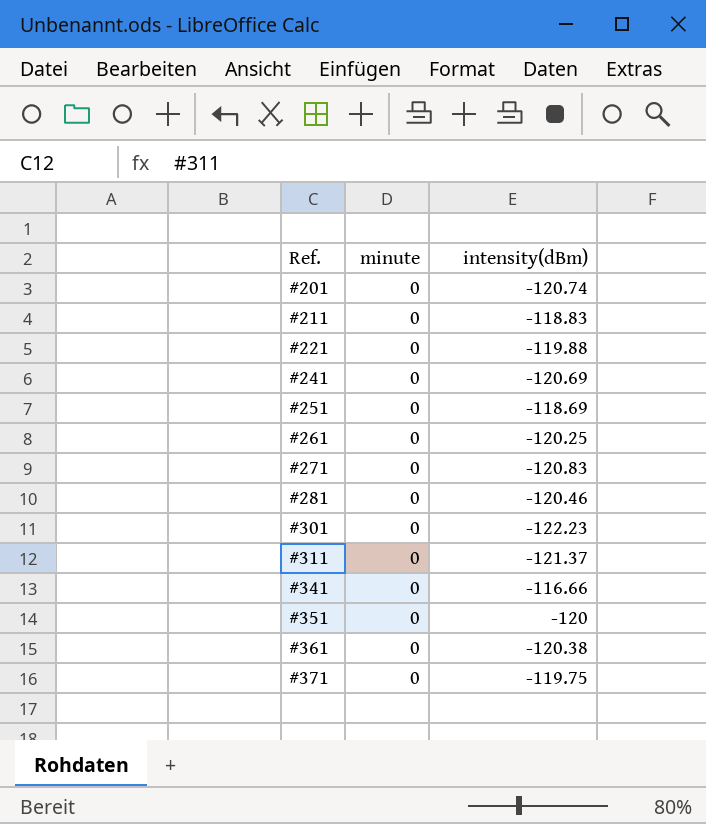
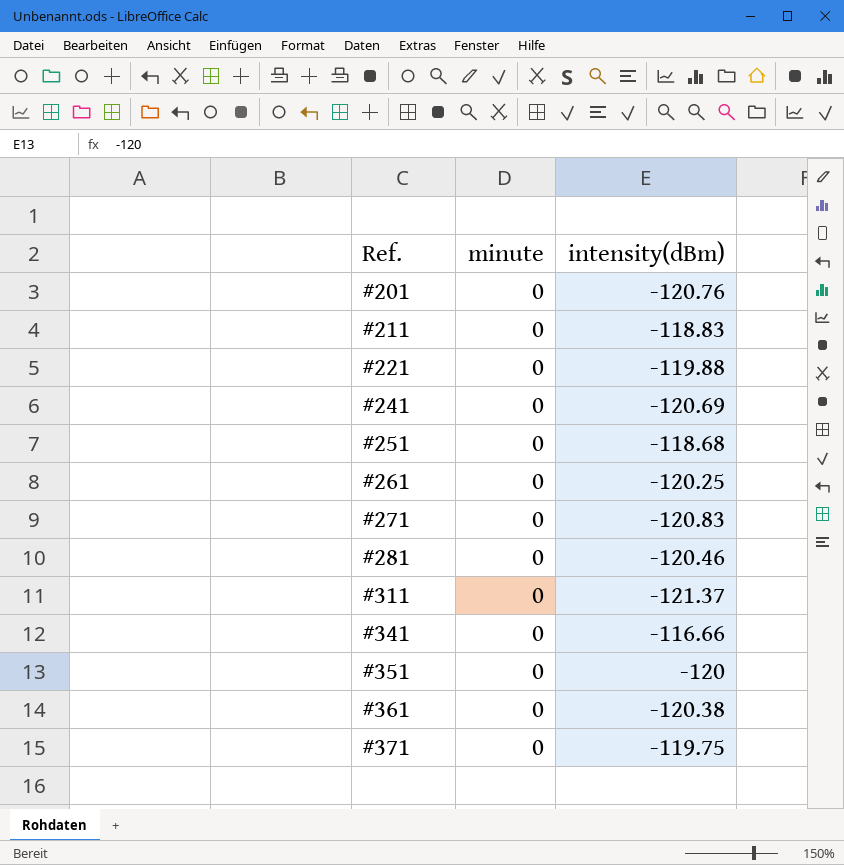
row #301: 0 | -122.23 -> none
#201 | intensity(dBm): -120.74 -> -120.76
#251 | intensity(dBm): -118.69 -> -118.68

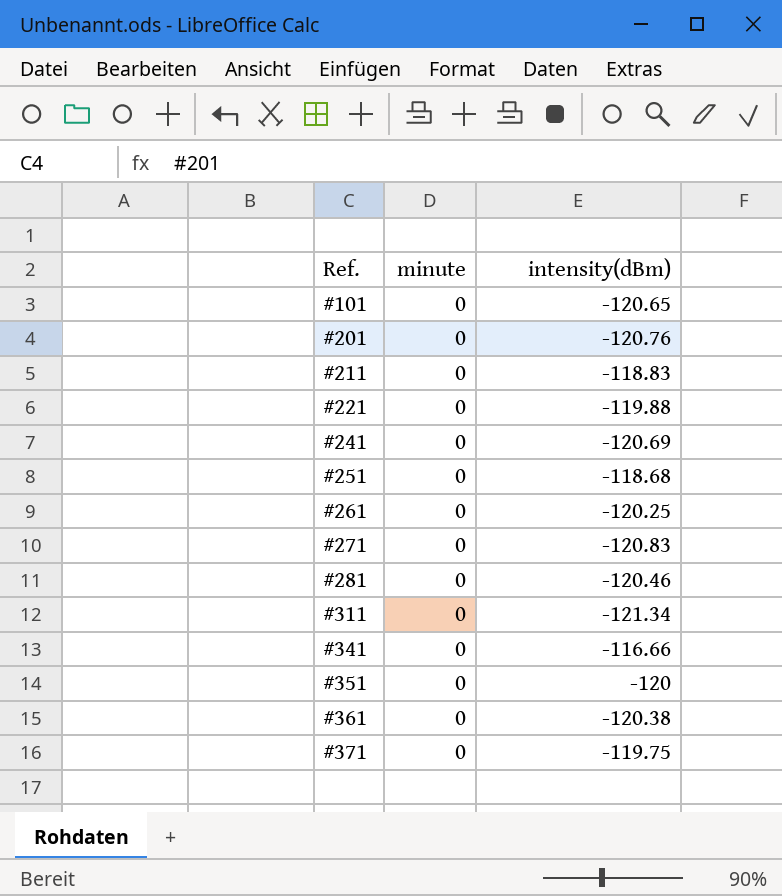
row #101: none -> 0 | -120.65
#311 | intensity(dBm): -121.37 -> -121.34

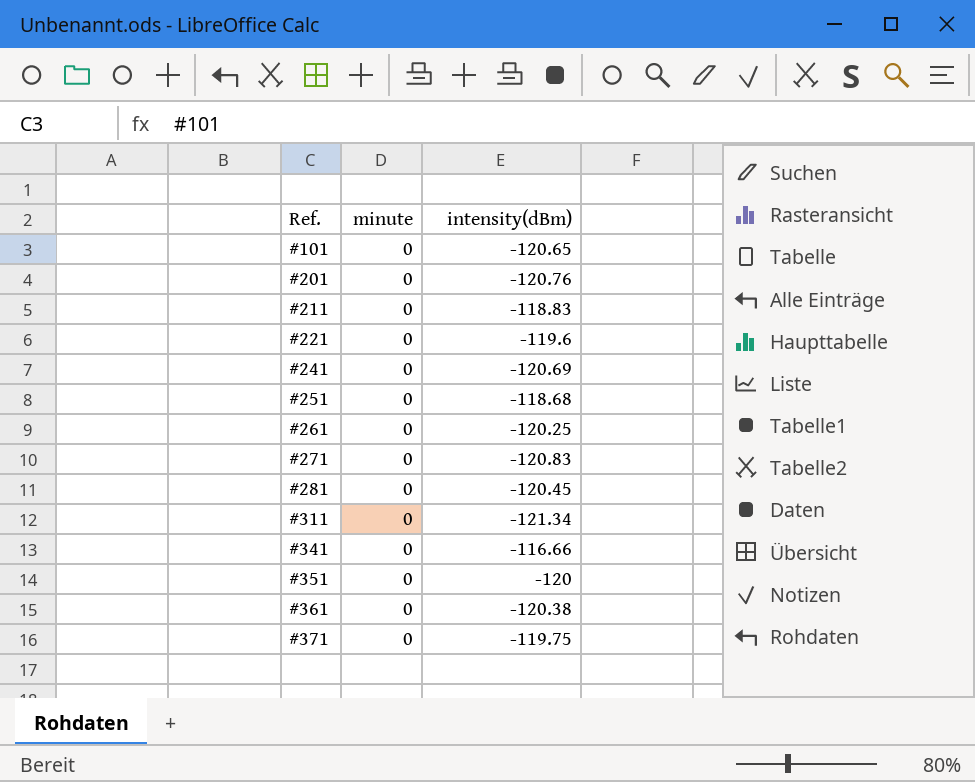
#221 | intensity(dBm): -119.88 -> -119.6
#281 | intensity(dBm): -120.46 -> -120.45

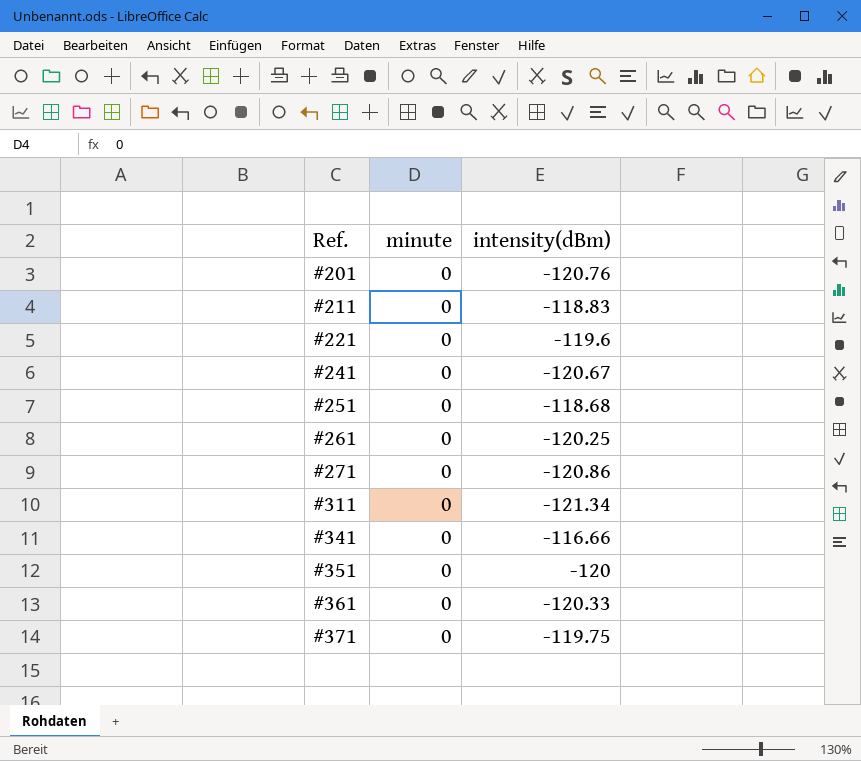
row #101: 0 | -120.65 -> none
row #281: 0 | -120.45 -> none
#241 | intensity(dBm): -120.69 -> -120.67
#271 | intensity(dBm): -120.83 -> -120.86
#361 | intensity(dBm): -120.38 -> -120.33

